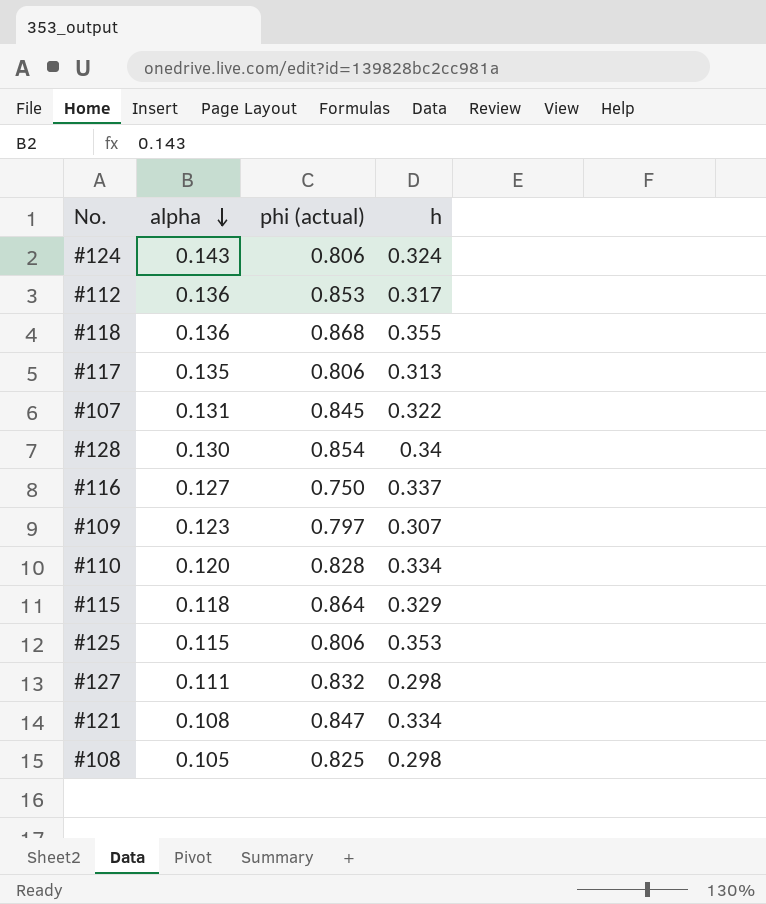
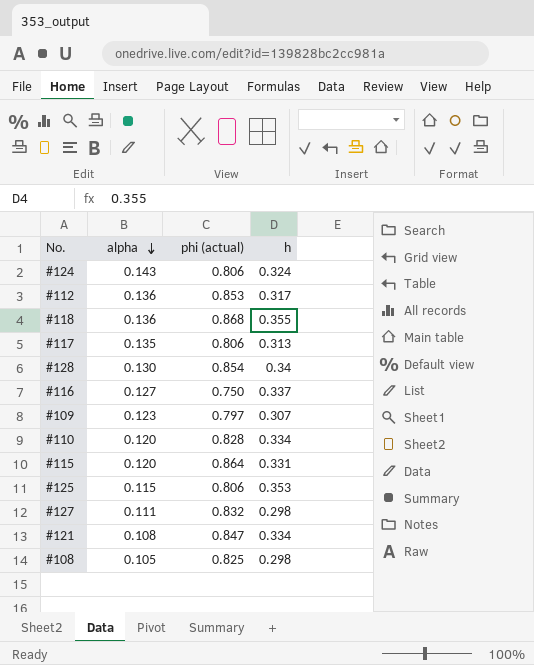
row #107: 0.131 | 0.845 | 0.322 -> none
#115 | alpha: 0.118 -> 0.120
#115 | h: 0.329 -> 0.331

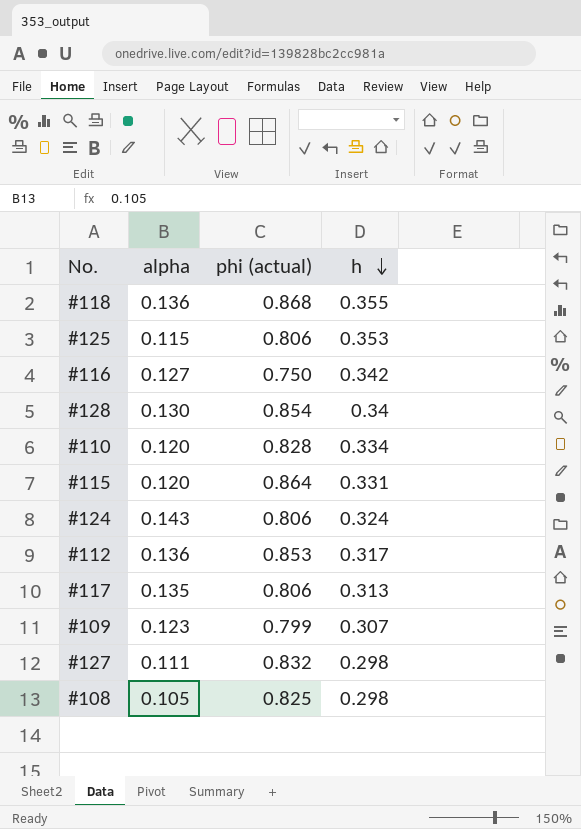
row order: alpha descending -> h descending
row #121: 0.108 | 0.847 | 0.334 -> none
#116 | h: 0.337 -> 0.342
#109 | phi (actual): 0.797 -> 0.799

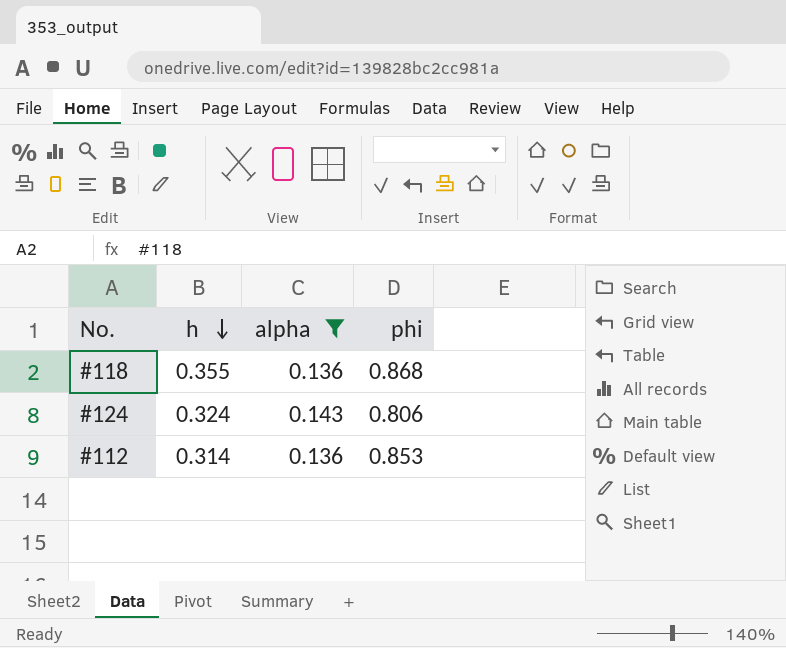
filter: none -> alpha >= 0.136
column h | position: 4 -> 2
column name: phi (actual) -> phi
#112 | h: 0.317 -> 0.314

